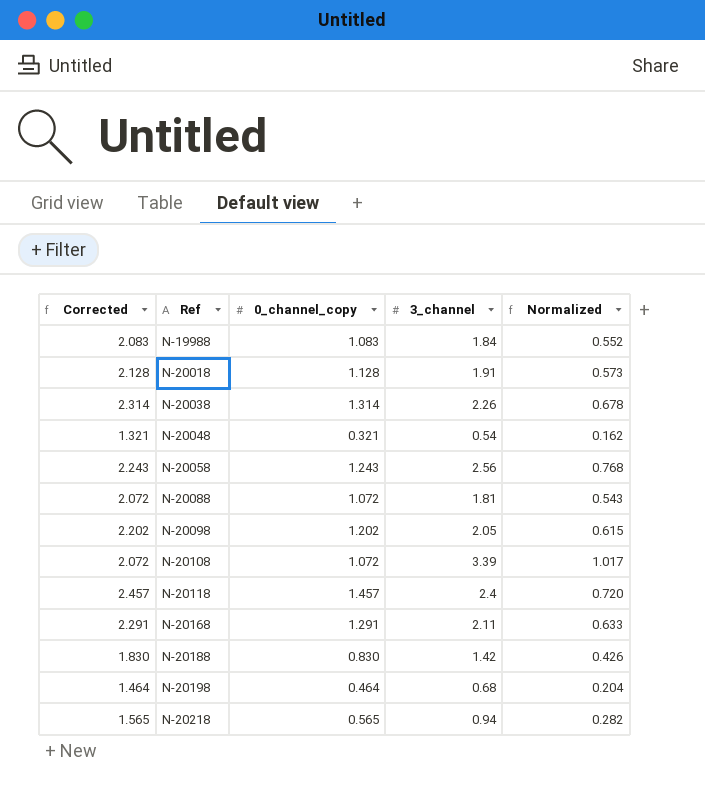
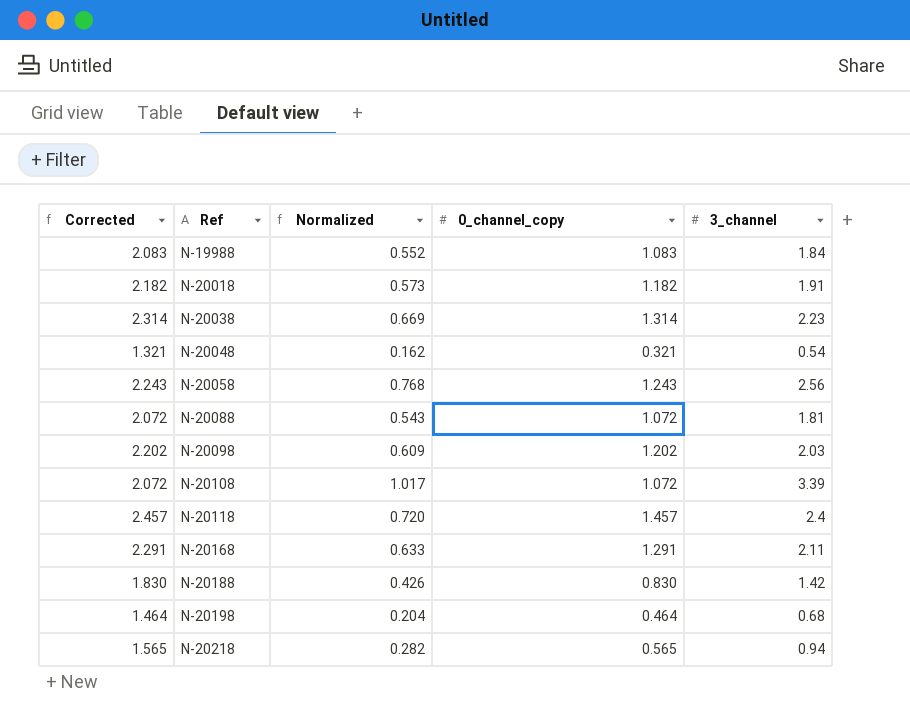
column Normalized | position: 5 -> 3
N-20018 | Corrected: 2.128 -> 2.182
N-20018 | 0_channel_copy: 1.128 -> 1.182
N-20038 | Normalized: 0.678 -> 0.669
N-20038 | 3_channel: 2.26 -> 2.23
N-20098 | Normalized: 0.615 -> 0.609
N-20098 | 3_channel: 2.05 -> 2.03

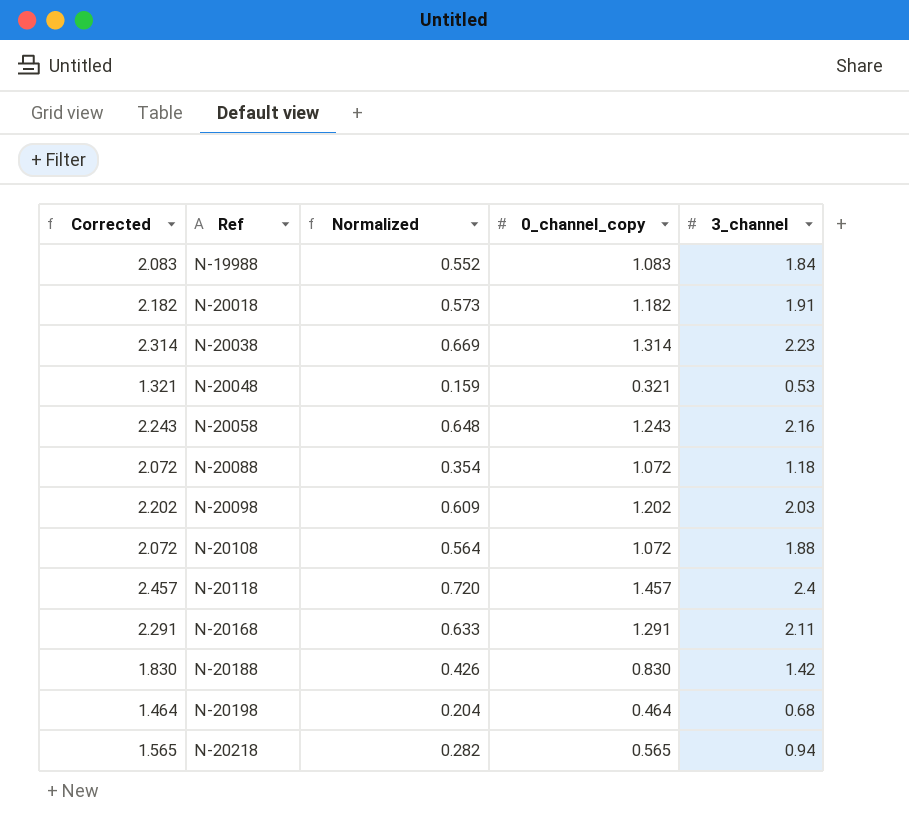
N-20048 | Normalized: 0.162 -> 0.159
N-20048 | 3_channel: 0.54 -> 0.53
N-20058 | Normalized: 0.768 -> 0.648
N-20058 | 3_channel: 2.56 -> 2.16
N-20088 | Normalized: 0.543 -> 0.354
N-20088 | 3_channel: 1.81 -> 1.18
N-20108 | Normalized: 1.017 -> 0.564
N-20108 | 3_channel: 3.39 -> 1.88

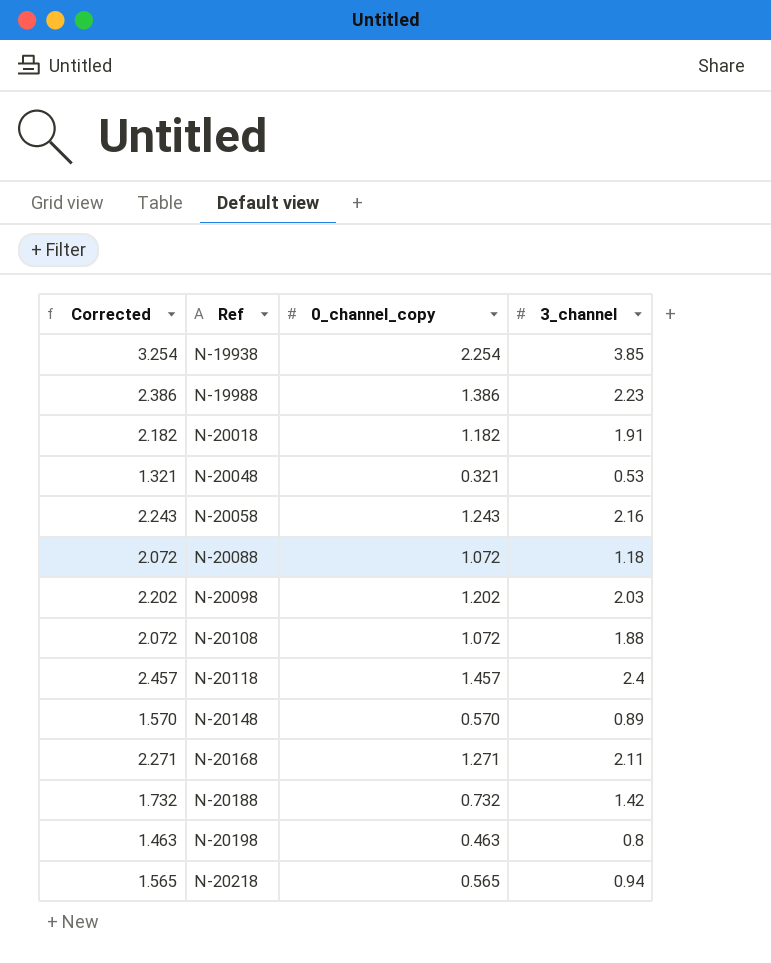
column Normalized | formula: [3_channel] * 0.3 -> none
row N-20038: 2.314 | 0.669 | 1.314 | 2.23 -> none
row N-19938: none -> 3.254 | 2.254 | 3.85
N-19988 | Corrected: 2.083 -> 2.386
N-19988 | 0_channel_copy: 1.083 -> 1.386
N-19988 | 3_channel: 1.84 -> 2.23
row N-20148: none -> 1.570 | 0.570 | 0.89
N-20168 | Corrected: 2.291 -> 2.271
N-20168 | 0_channel_copy: 1.291 -> 1.271
N-20188 | Corrected: 1.830 -> 1.732
N-20188 | 0_channel_copy: 0.830 -> 0.732
N-20198 | Corrected: 1.464 -> 1.463
N-20198 | 0_channel_copy: 0.464 -> 0.463
N-20198 | 3_channel: 0.68 -> 0.8

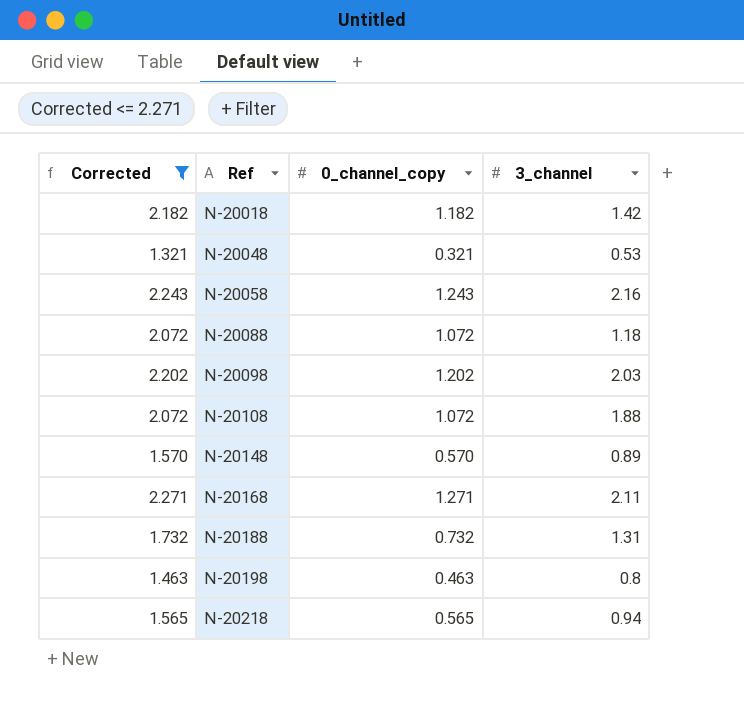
filter: none -> Corrected <= 2.271
N-20018 | 3_channel: 1.91 -> 1.42
N-20188 | 3_channel: 1.42 -> 1.31

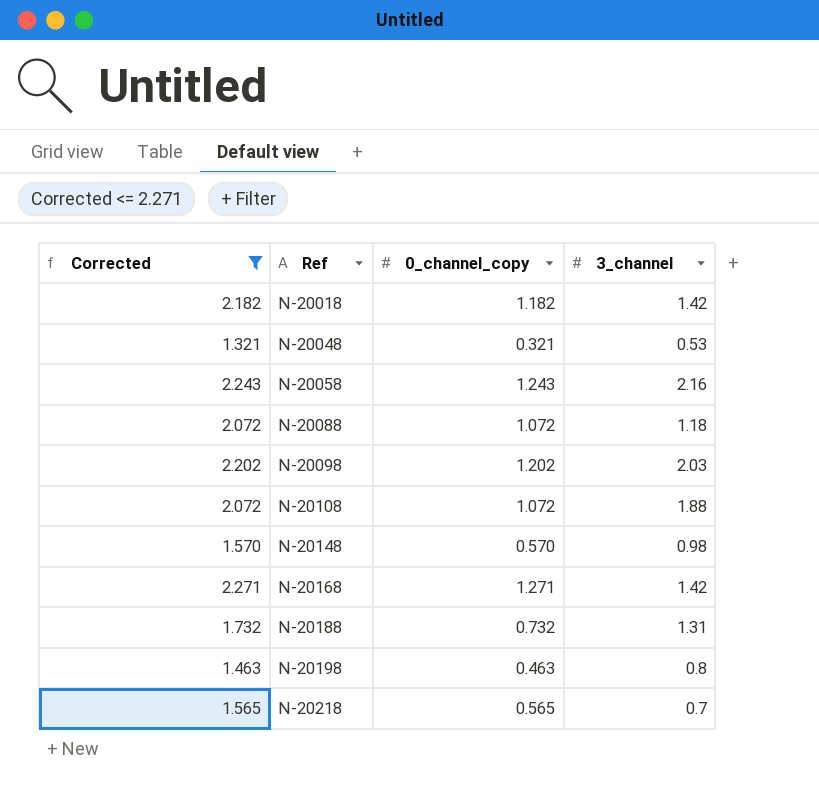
N-20148 | 3_channel: 0.89 -> 0.98
N-20168 | 3_channel: 2.11 -> 1.42
N-20218 | 3_channel: 0.94 -> 0.7

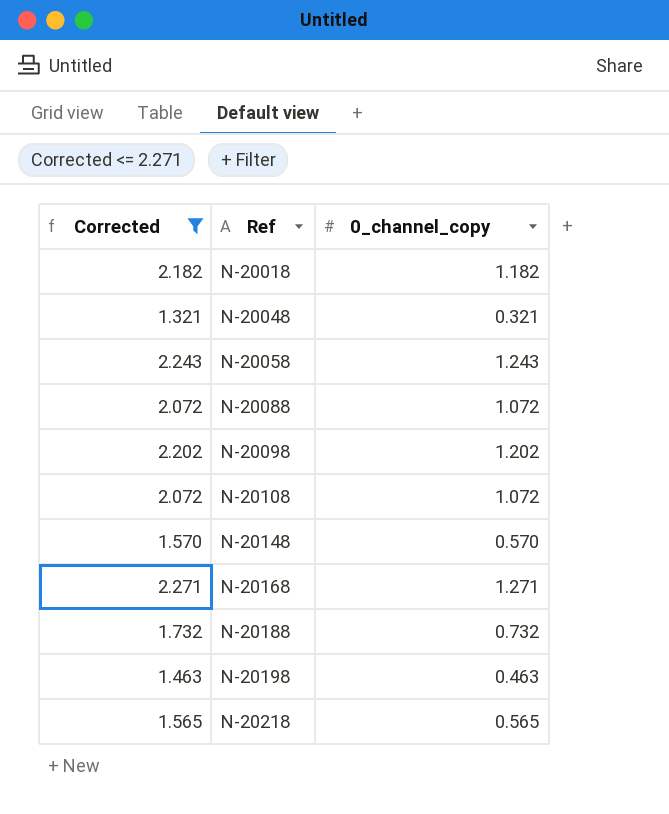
column 3_channel | position: 4 -> none

